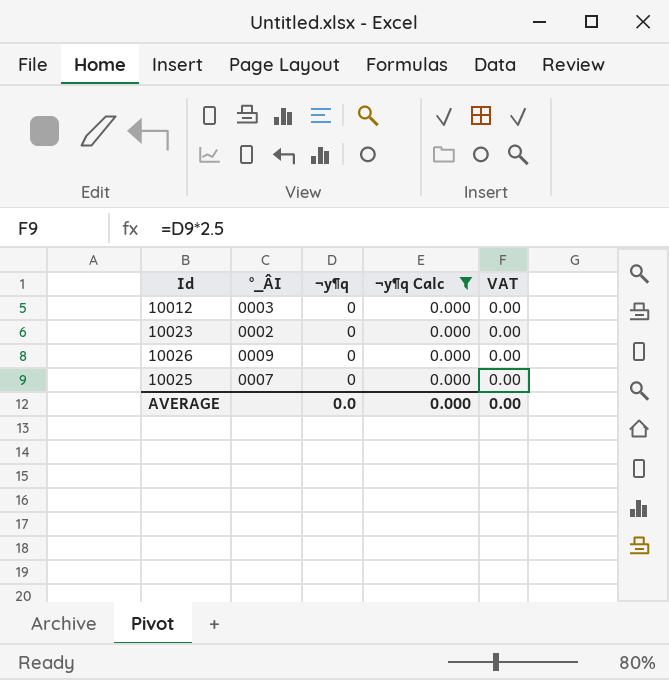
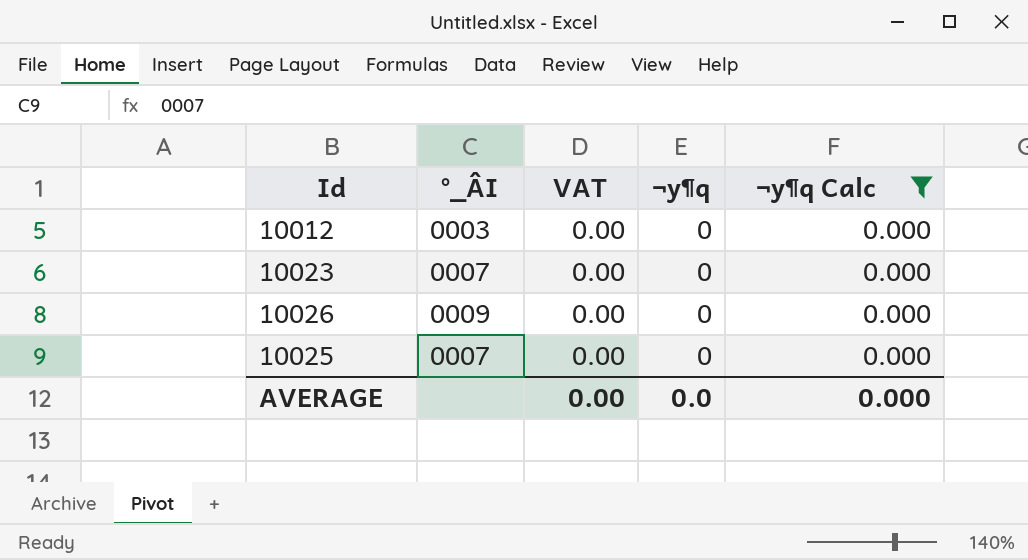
column VAT | position: 5 -> 3
10023 | °_ÂI: 0002 -> 0007

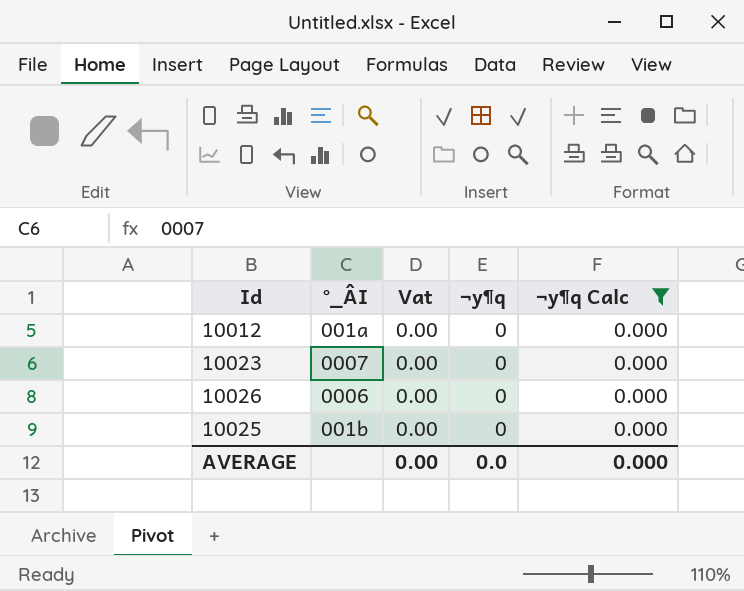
column name: VAT -> Vat
10012 | °_ÂI: 0003 -> 001a
10026 | °_ÂI: 0009 -> 0006
10025 | °_ÂI: 0007 -> 001b

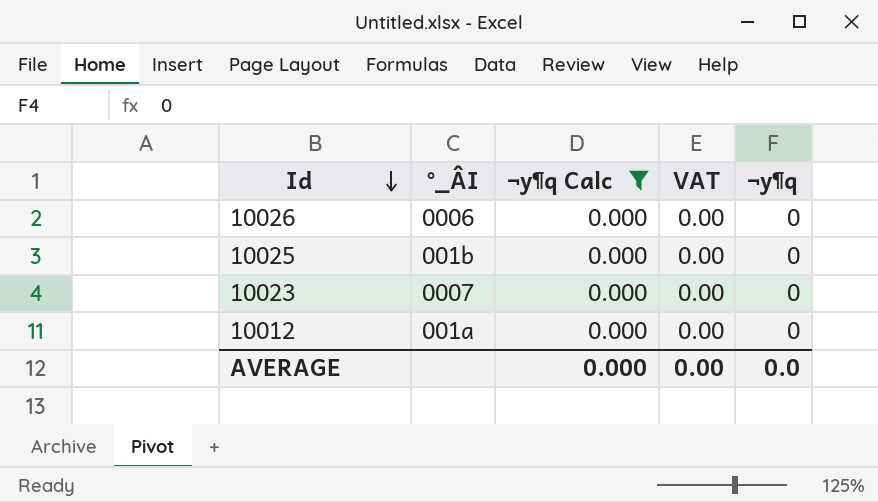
row order: none -> Id descending
column ¬y¶q Calc | position: 5 -> 3
column name: Vat -> VAT

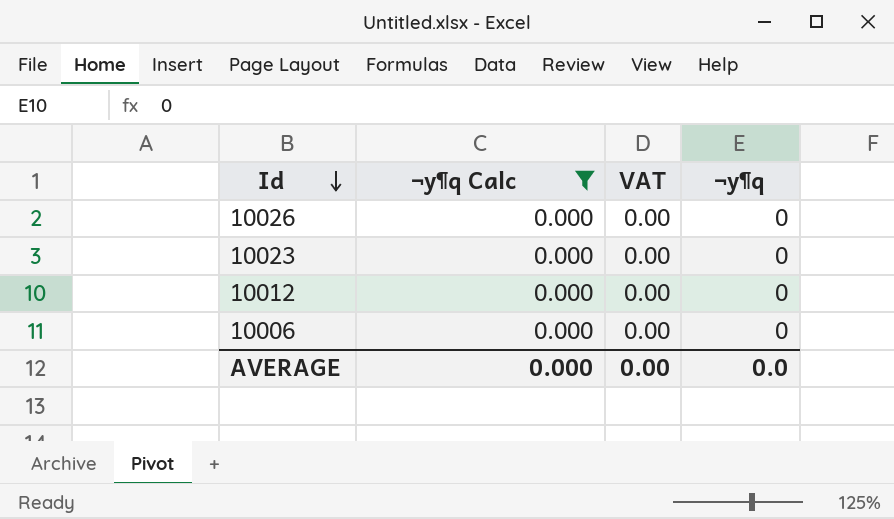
column °_ÂI | position: 2 -> none
row 10025: 001b | 0.000 | 0.00 | 0 -> none
row 10006: none -> 0.000 | 0.00 | 0

